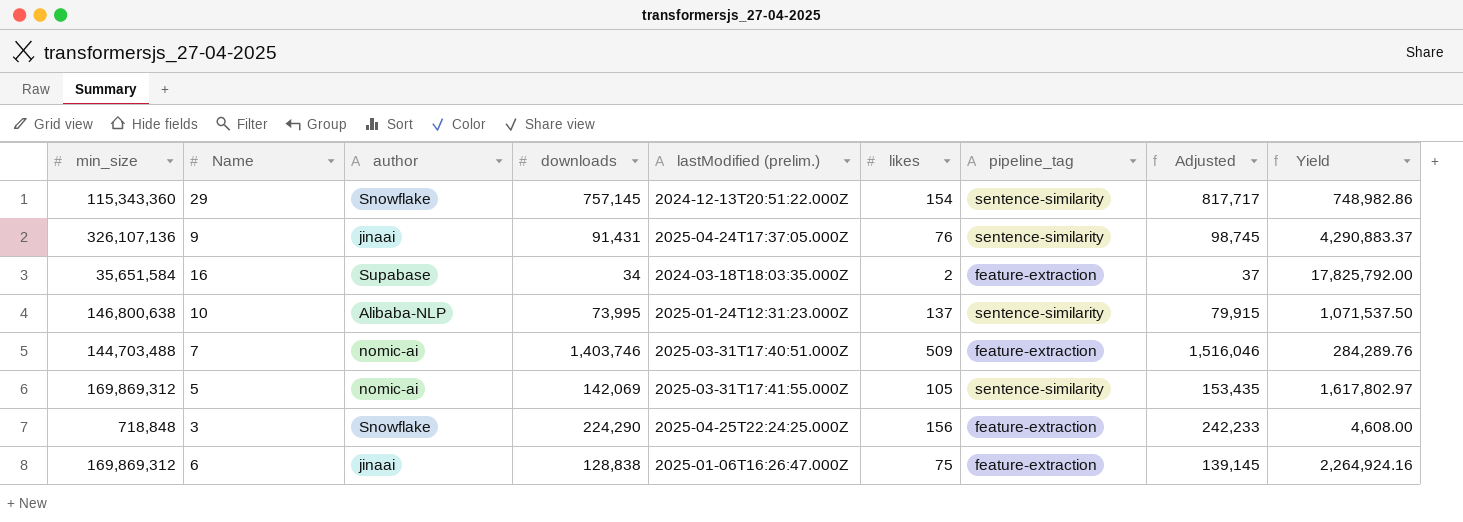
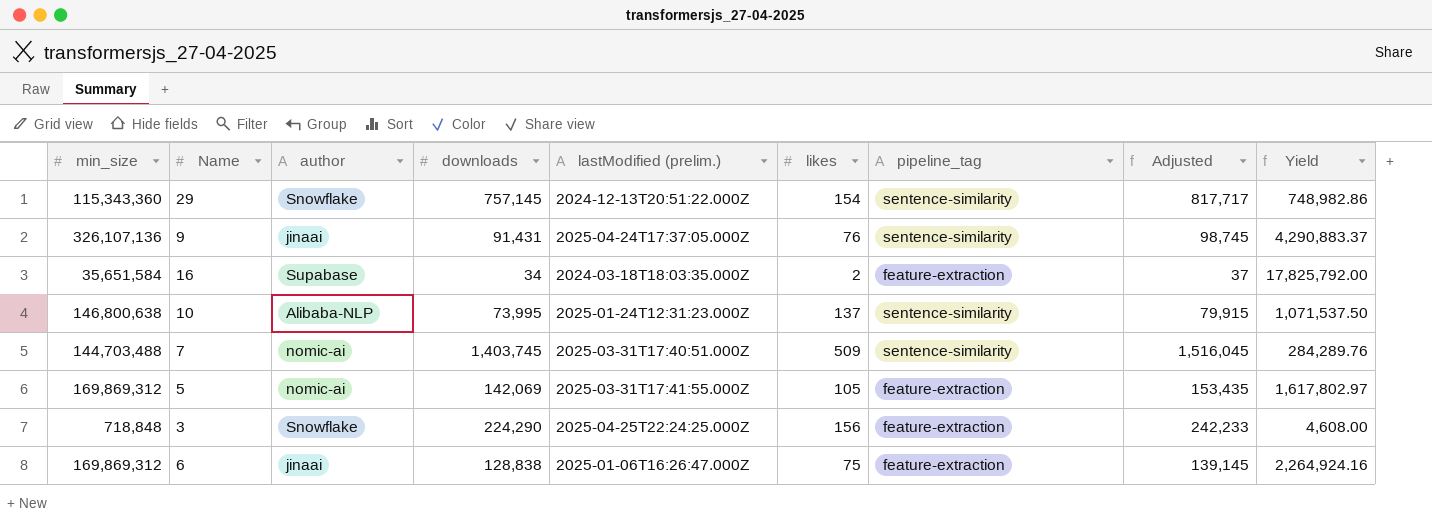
7 | downloads: 1,403,746 -> 1,403,745
7 | pipeline_tag: feature-extraction -> sentence-similarity
7 | Adjusted: 1,516,046 -> 1,516,045
5 | pipeline_tag: sentence-similarity -> feature-extraction

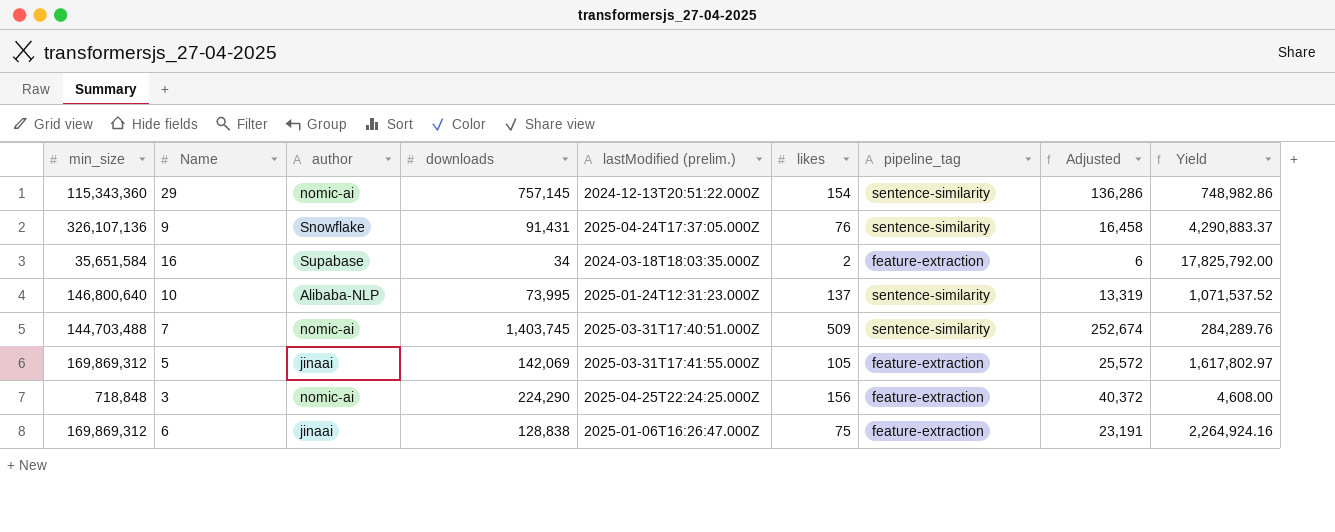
column Adjusted | formula: [downloads] * 1.08 -> [downloads] * 0.18
29 | author: Snowflake -> nomic-ai
9 | author: jinaai -> Snowflake
10 | min_size: 146,800,638 -> 146,800,640
10 | Yield: 1,071,537.50 -> 1,071,537.52
5 | author: nomic-ai -> jinaai
3 | author: Snowflake -> nomic-ai

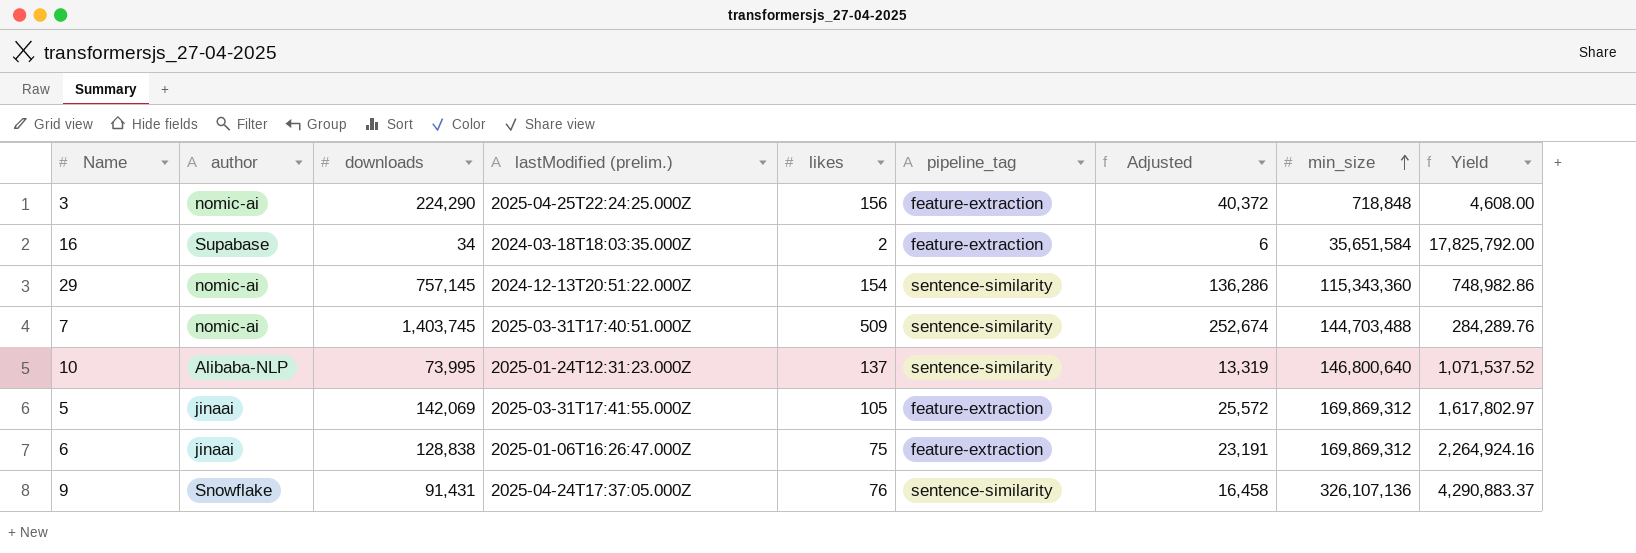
row order: none -> min_size ascending
column min_size | position: 1 -> 8

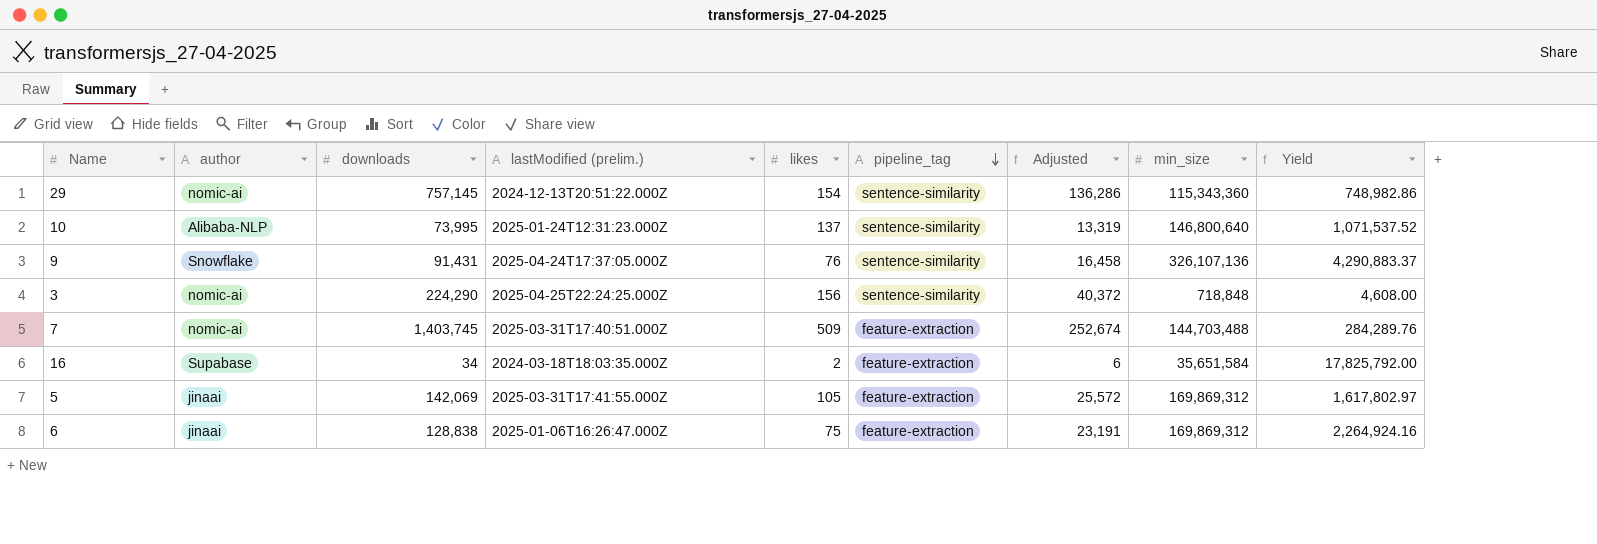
row order: min_size ascending -> pipeline_tag descending
3 | pipeline_tag: feature-extraction -> sentence-similarity
7 | pipeline_tag: sentence-similarity -> feature-extraction

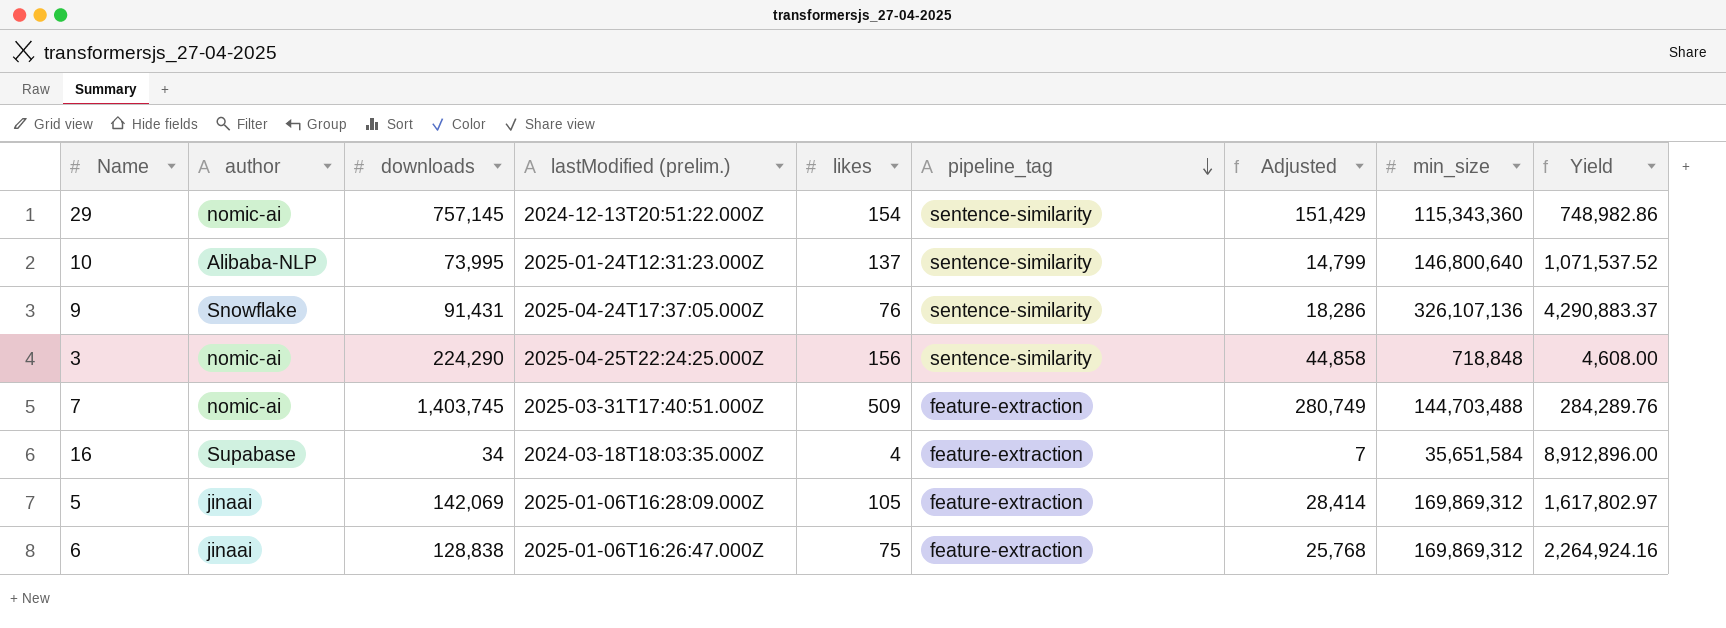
column Adjusted | formula: [downloads] * 0.18 -> [downloads] * 0.2
16 | likes: 2 -> 4
16 | Yield: 17,825,792.00 -> 8,912,896.00
5 | lastModified (prelim.): 2025-03-31T17:41:55.000Z -> 2025-01-06T16:28:09.000Z

